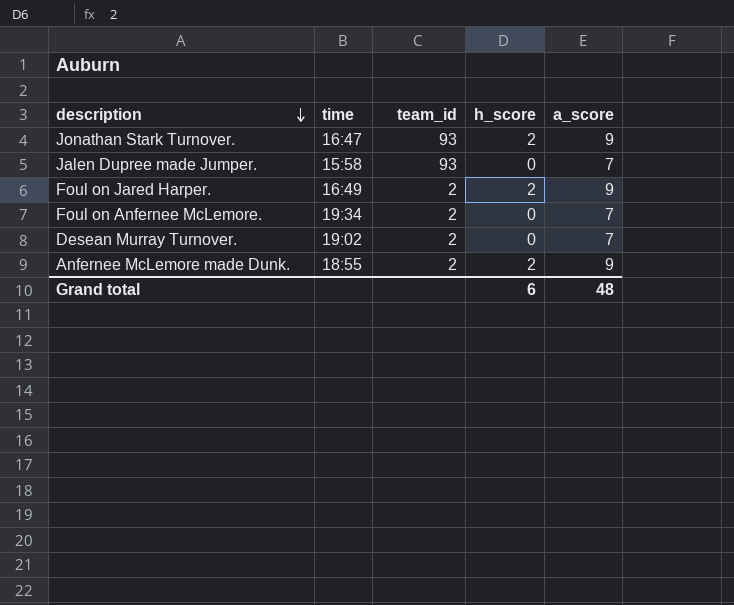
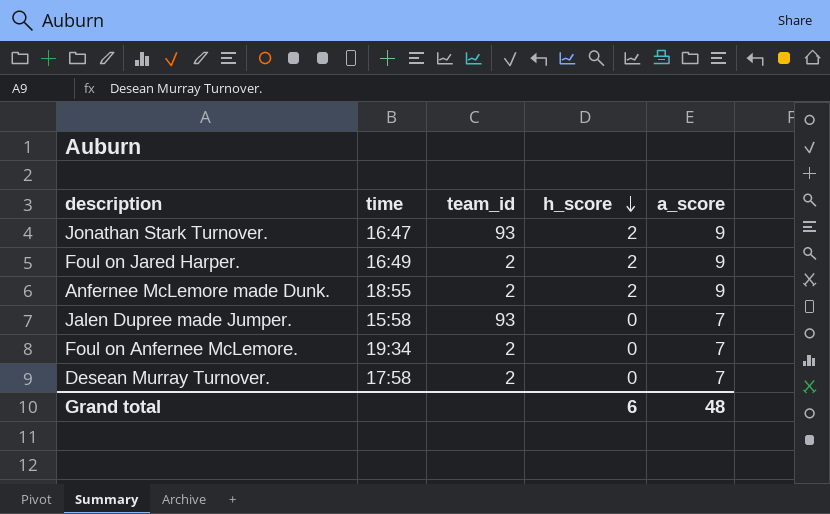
row order: description descending -> h_score descending
Desean Murray Turnover. | time: 19:02 -> 17:58

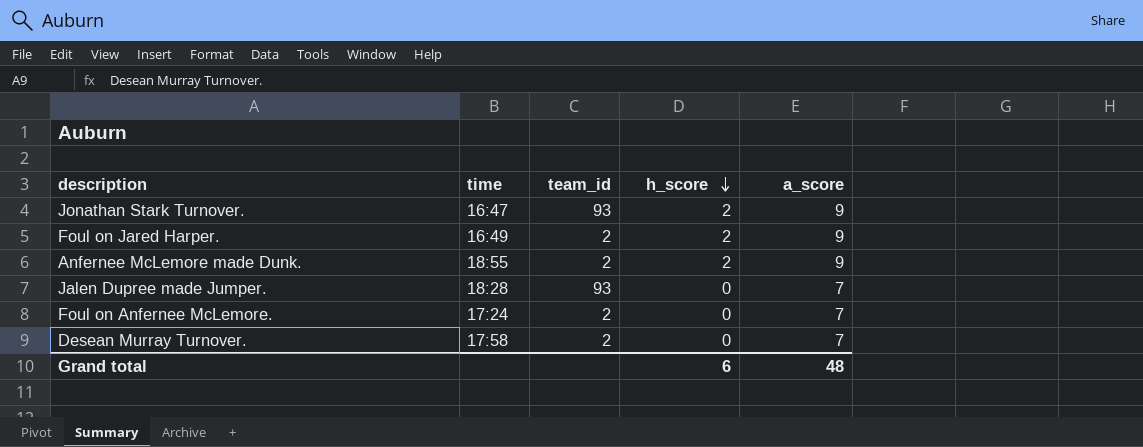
Jalen Dupree made Jumper. | time: 15:58 -> 18:28
Foul on Anfernee McLemore. | time: 19:34 -> 17:24

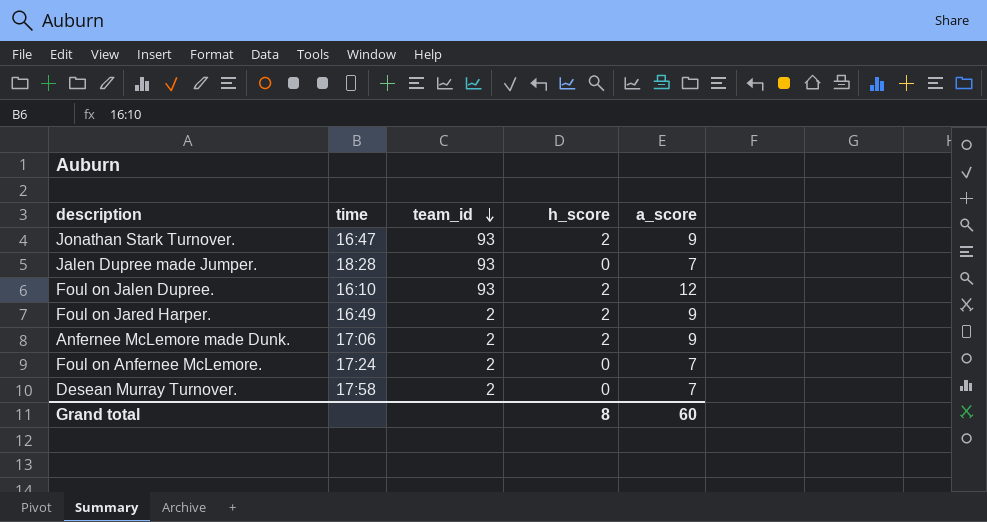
row order: h_score descending -> team_id descending
row Foul on Jalen Dupree.: none -> 16:10 | 93 | 2 | 12
Anfernee McLemore made Dunk. | time: 18:55 -> 17:06
Grand total | h_score: 6 -> 8
Grand total | a_score: 48 -> 60

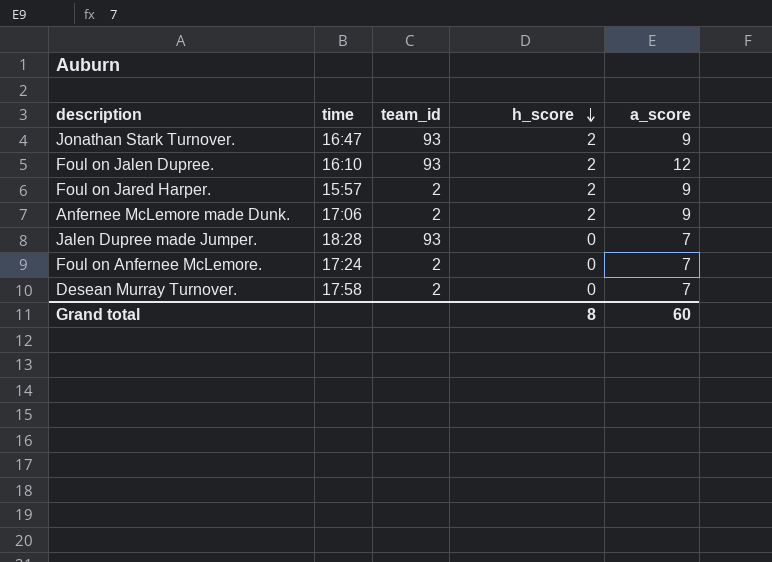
row order: team_id descending -> h_score descending
Foul on Jared Harper. | time: 16:49 -> 15:57

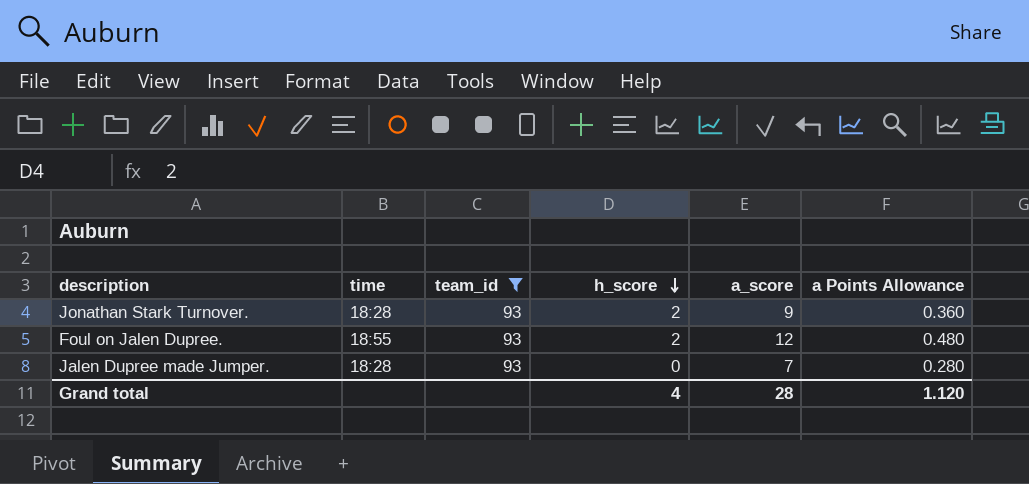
filter: none -> team_id = 93
column a Points Allowance | formula: none -> [a_score] * 0.04
Jonathan Stark Turnover. | time: 16:47 -> 18:28
Foul on Jalen Dupree. | time: 16:10 -> 18:55
Grand total | h_score: 8 -> 4
Grand total | a_score: 60 -> 28

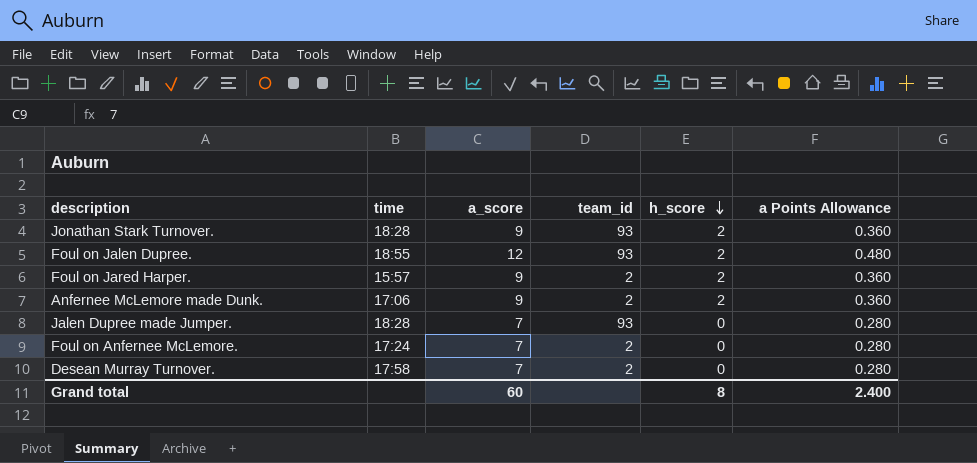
filter: team_id = 93 -> none
column a_score | position: 5 -> 3
Grand total | a_score: 28 -> 60
Grand total | h_score: 4 -> 8
Grand total | a Points Allowance: 1.120 -> 2.400

